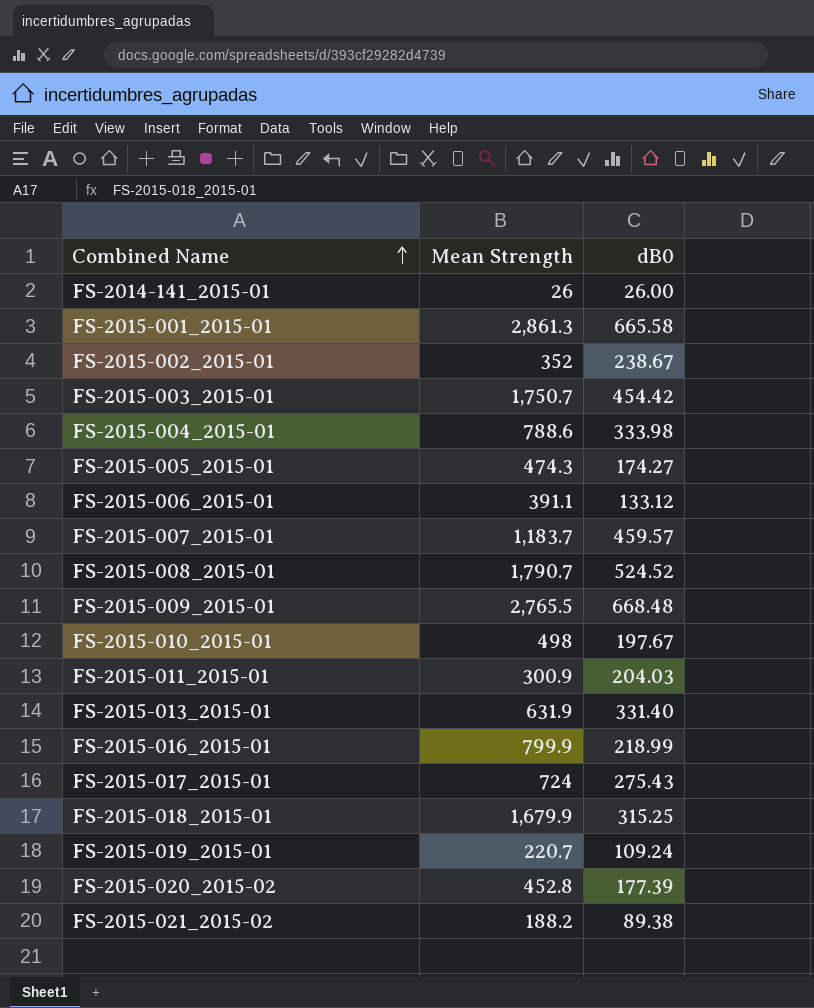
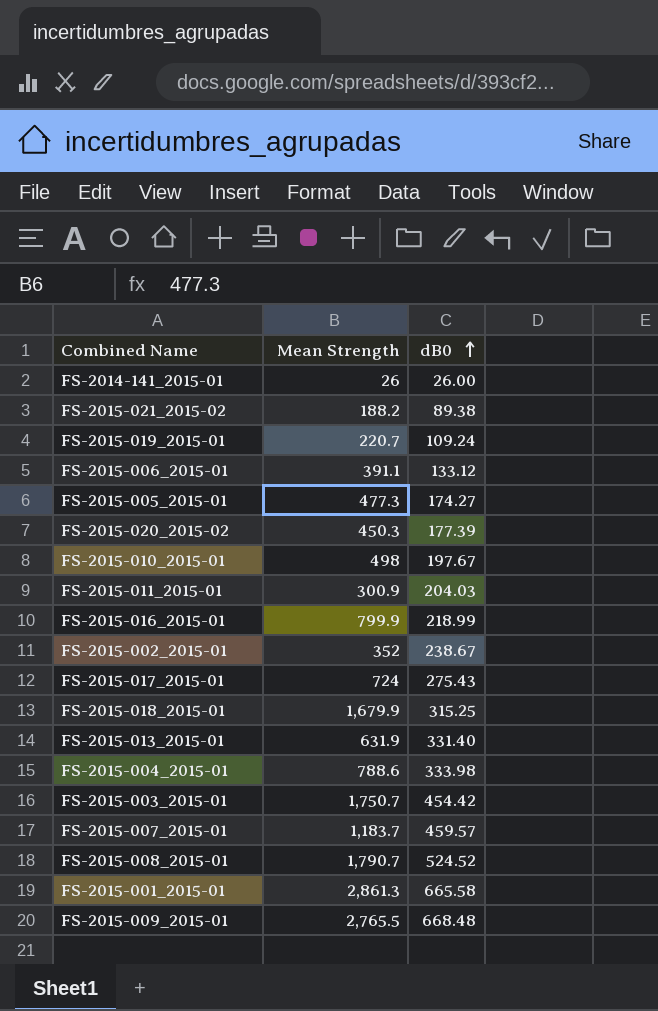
row order: Combined Name ascending -> dB0 ascending
FS-2015-005_2015-01 | Mean Strength: 474.3 -> 477.3
FS-2015-020_2015-02 | Mean Strength: 452.8 -> 450.3

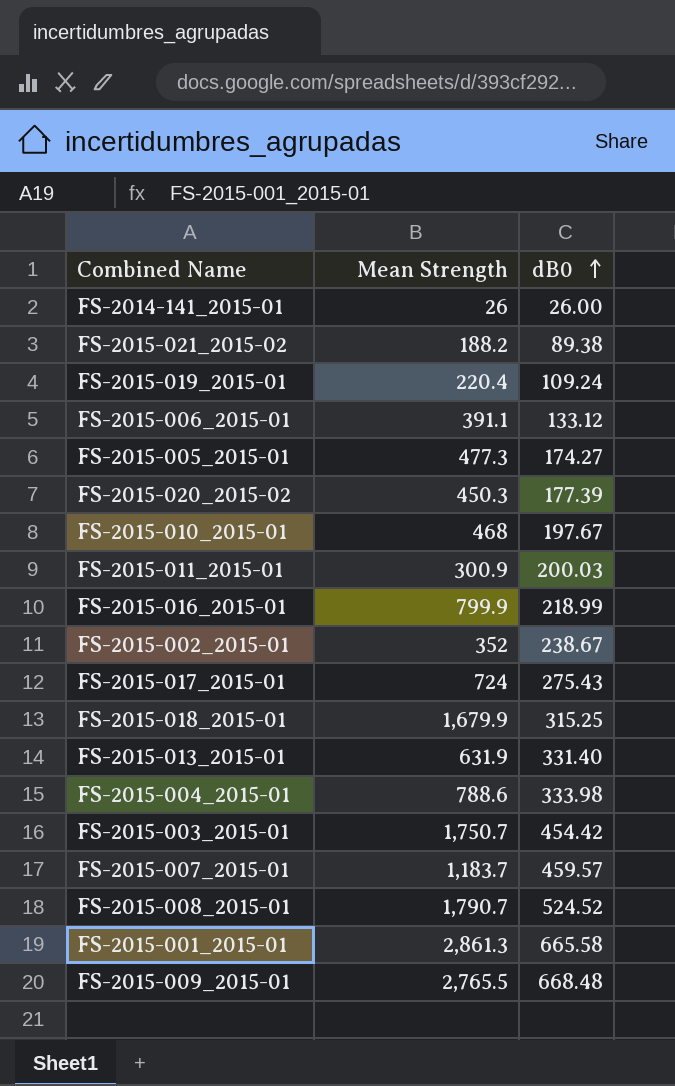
FS-2015-019_2015-01 | Mean Strength: 220.7 -> 220.4
FS-2015-010_2015-01 | Mean Strength: 498 -> 468
FS-2015-011_2015-01 | dB0: 204.03 -> 200.03

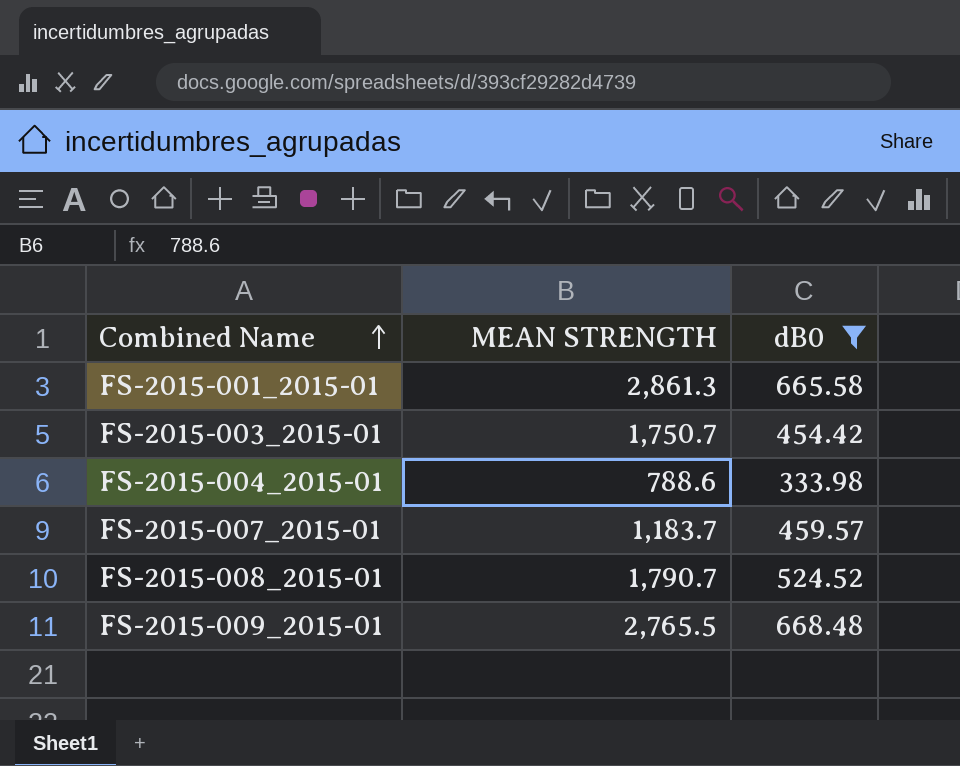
filter: none -> dB0 >= 333.98
row order: dB0 ascending -> Combined Name ascending
column name: Mean Strength -> MEAN STRENGTH

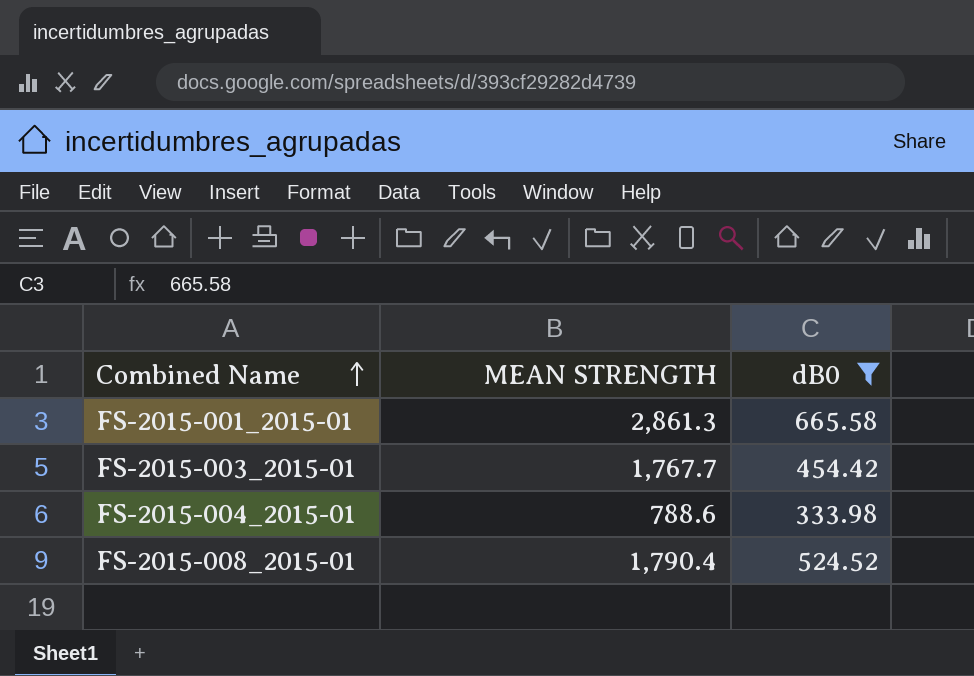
row FS-2015-007_2015-01: 1,183.7 | 459.57 -> none
row FS-2015-009_2015-01: 2,765.5 | 668.48 -> none
FS-2015-003_2015-01 | MEAN STRENGTH: 1,750.7 -> 1,767.7
FS-2015-008_2015-01 | MEAN STRENGTH: 1,790.7 -> 1,790.4

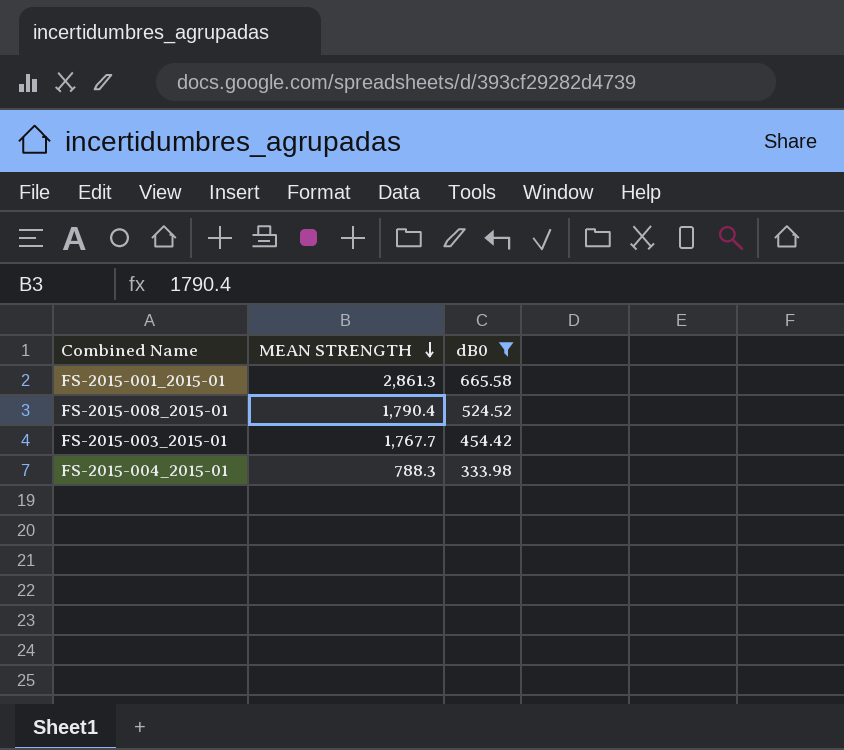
row order: Combined Name ascending -> MEAN STRENGTH descending
FS-2015-004_2015-01 | MEAN STRENGTH: 788.6 -> 788.3

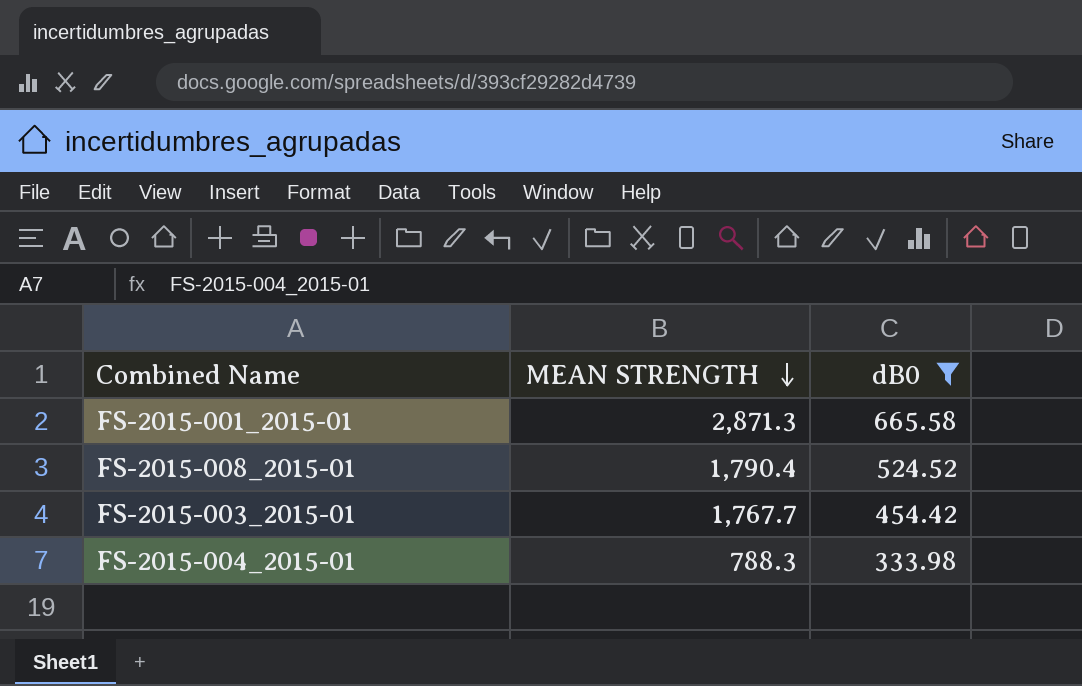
FS-2015-001_2015-01 | MEAN STRENGTH: 2,861.3 -> 2,871.3

